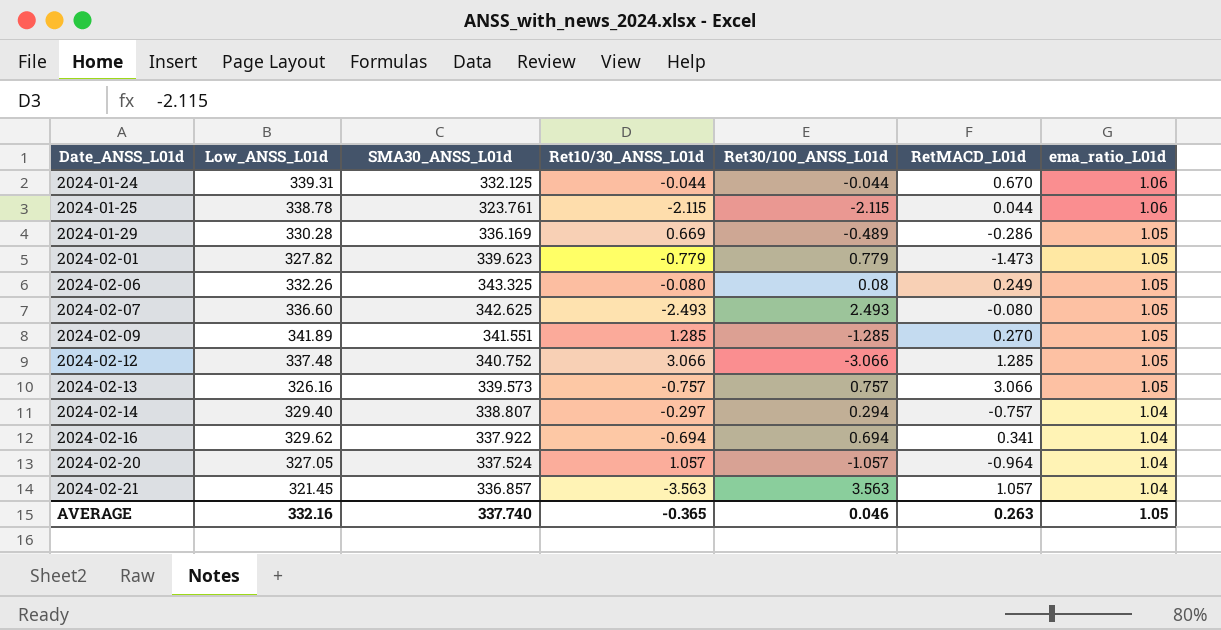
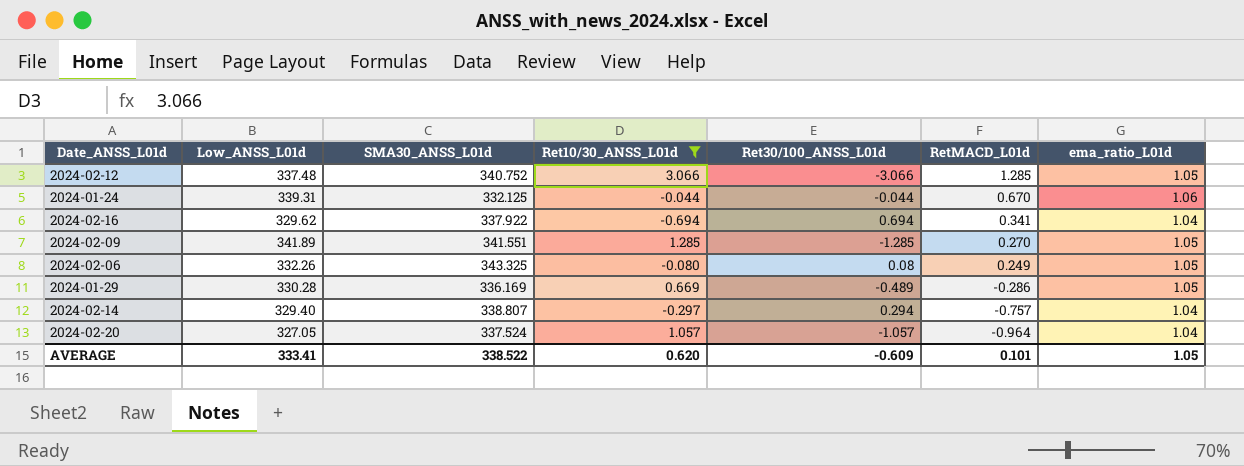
filter: none -> Ret10/30_ANSS_L01d >= -0.694
row order: Date_ANSS_L01d ascending -> RetMACD_L01d descending
AVERAGE | Low_ANSS_L01d: 332.16 -> 333.41
AVERAGE | SMA30_ANSS_L01d: 337.740 -> 338.522
AVERAGE | Ret10/30_ANSS_L01d: -0.365 -> 0.620
AVERAGE | Ret30/100_ANSS_L01d: 0.046 -> -0.609
AVERAGE | RetMACD_L01d: 0.263 -> 0.101

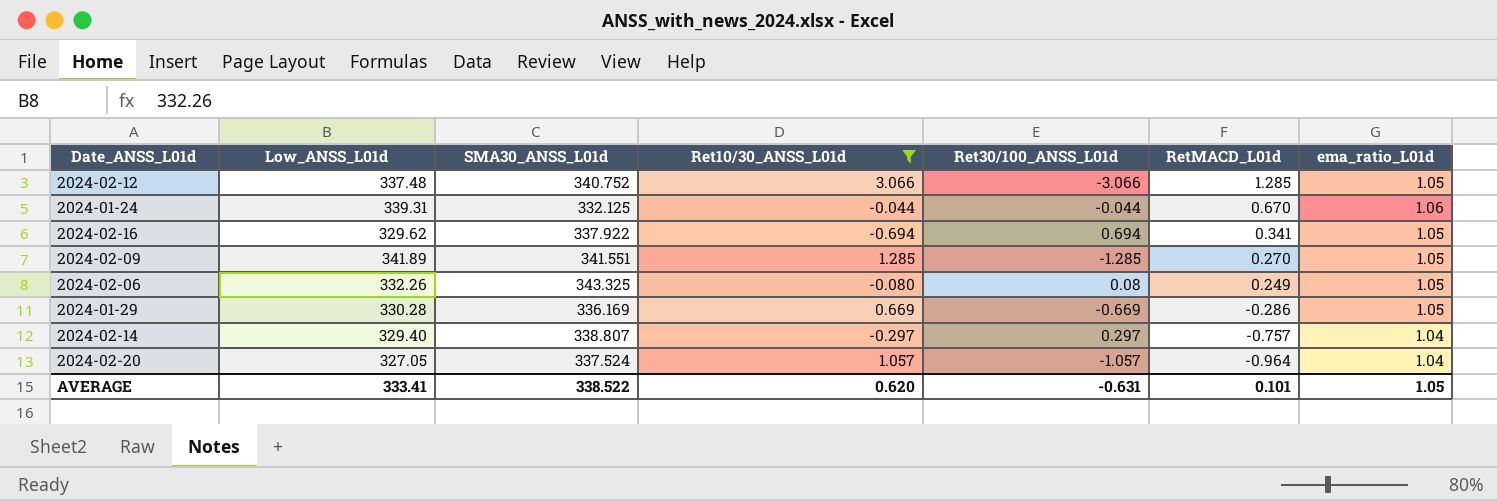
2024-02-16 | ema_ratio_L01d: 1.04 -> 1.05
2024-01-29 | Ret30/100_ANSS_L01d: -0.489 -> -0.669
2024-02-14 | Ret30/100_ANSS_L01d: 0.294 -> 0.297
AVERAGE | Ret30/100_ANSS_L01d: -0.609 -> -0.631

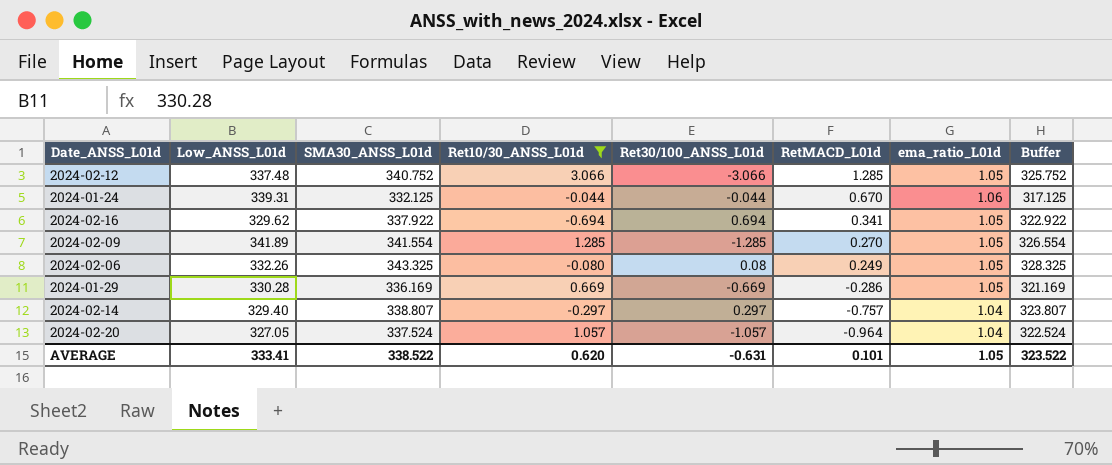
column Buffer | formula: none -> [SMA30_ANSS_L01d] - 15
2024-02-09 | SMA30_ANSS_L01d: 341.551 -> 341.554

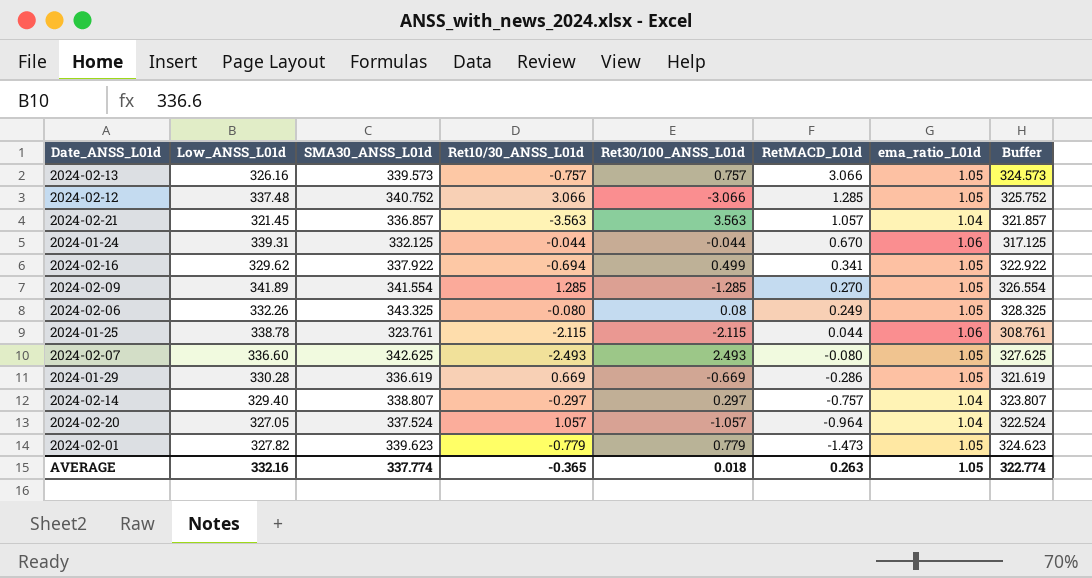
filter: Ret10/30_ANSS_L01d >= -0.694 -> none
2024-02-16 | Ret30/100_ANSS_L01d: 0.694 -> 0.499
2024-01-29 | SMA30_ANSS_L01d: 336.169 -> 336.619
2024-01-29 | Buffer: 321.169 -> 321.619
AVERAGE | Low_ANSS_L01d: 333.41 -> 332.16
AVERAGE | SMA30_ANSS_L01d: 338.522 -> 337.774
AVERAGE | Ret10/30_ANSS_L01d: 0.620 -> -0.365
AVERAGE | Ret30/100_ANSS_L01d: -0.631 -> 0.018
AVERAGE | RetMACD_L01d: 0.101 -> 0.263
AVERAGE | Buffer: 323.522 -> 322.774

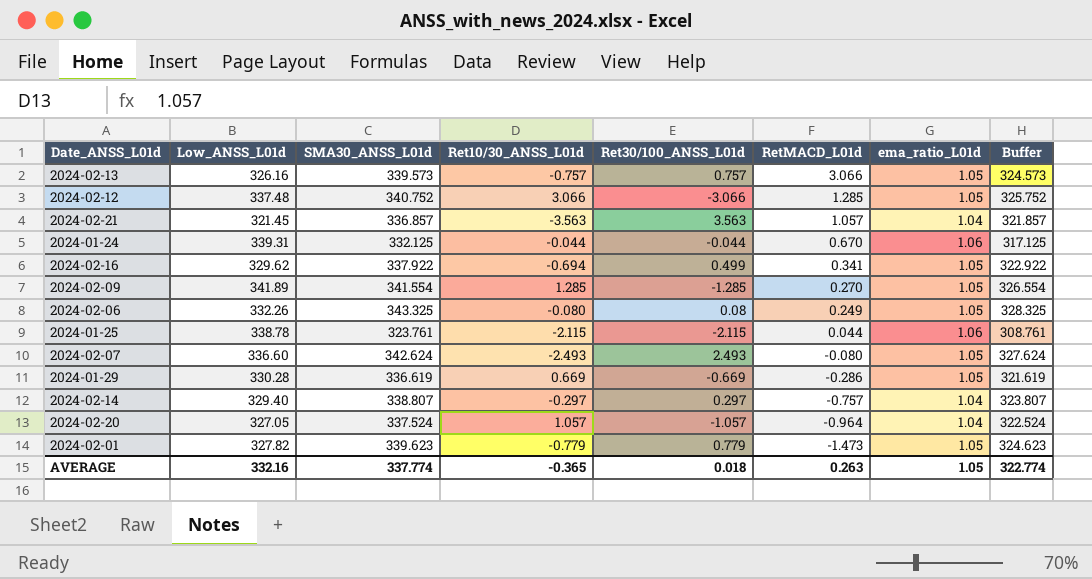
2024-02-07 | SMA30_ANSS_L01d: 342.625 -> 342.624
2024-02-07 | Buffer: 327.625 -> 327.624

